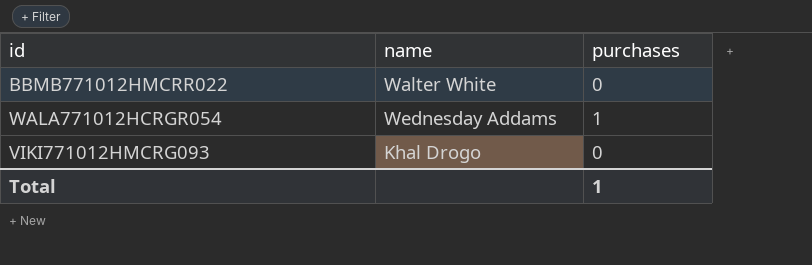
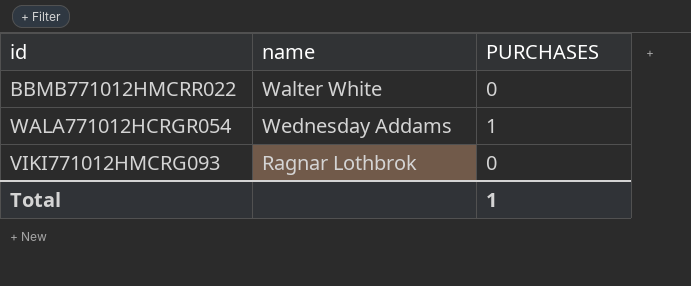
column name: purchases -> PURCHASES
VIKI771012HMCRG093 | name: Khal Drogo -> Ragnar Lothbrok

